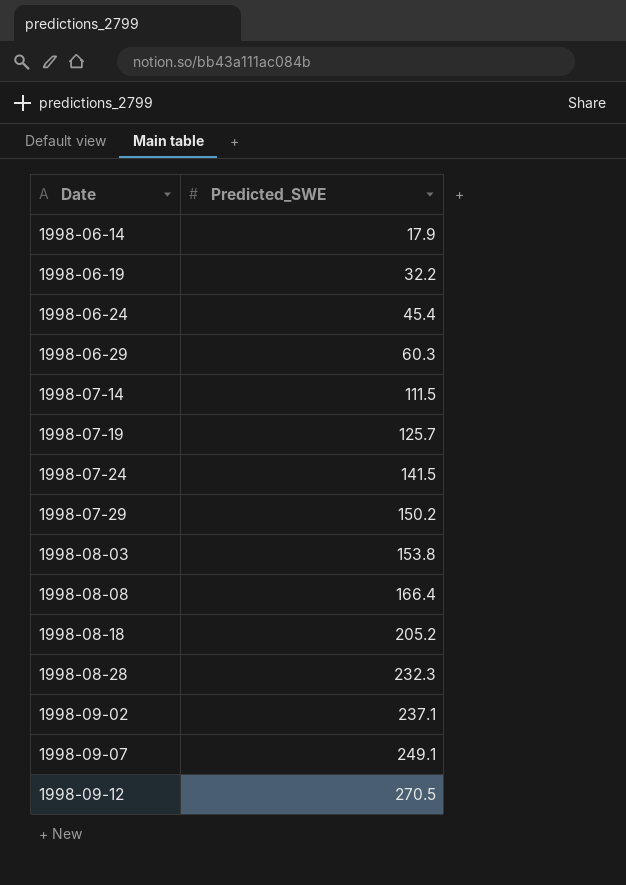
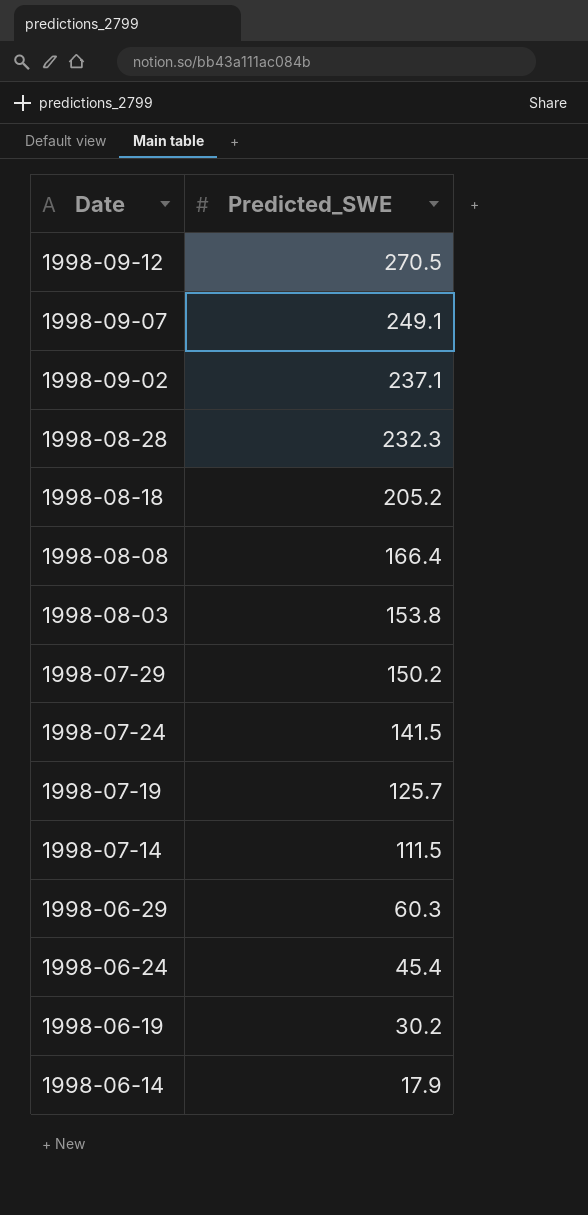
row order: Date ascending -> Date descending
1998-06-19 | Predicted_SWE: 32.2 -> 30.2

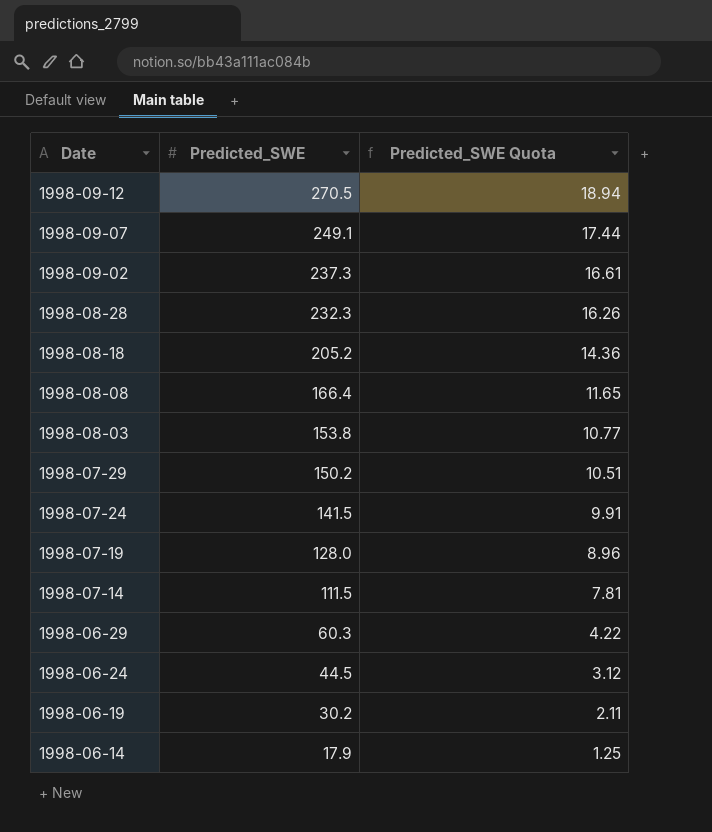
column Predicted_SWE Quota | formula: none -> [Predicted_SWE] * 0.07
1998-09-02 | Predicted_SWE: 237.1 -> 237.3
1998-07-19 | Predicted_SWE: 125.7 -> 128.0
1998-06-24 | Predicted_SWE: 45.4 -> 44.5

